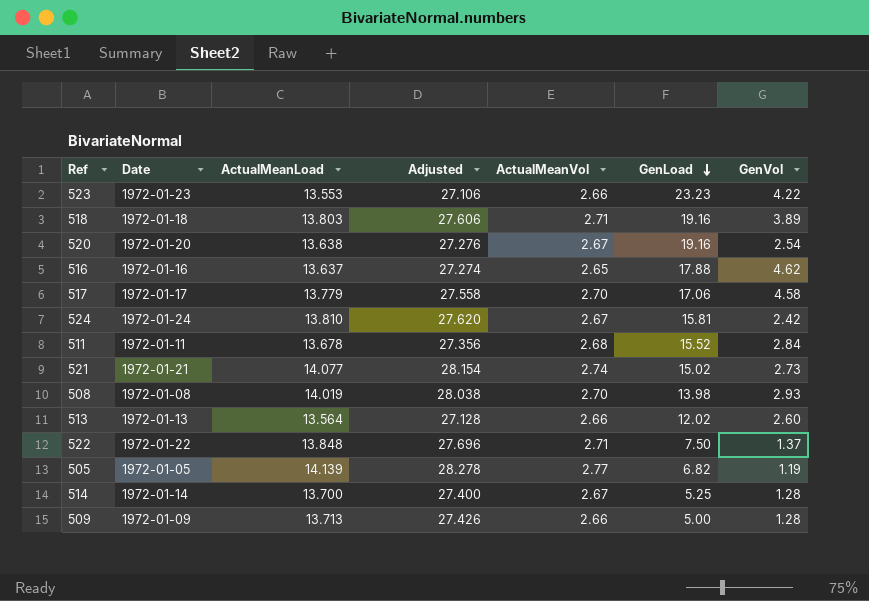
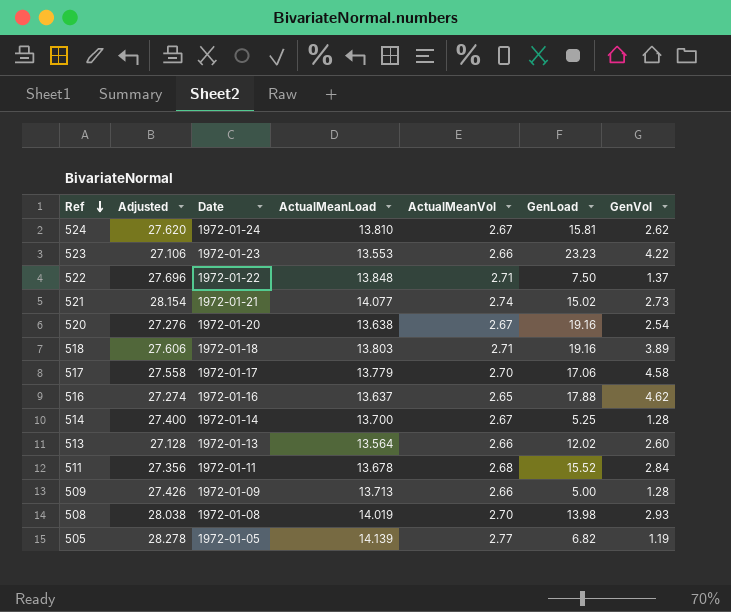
row order: GenLoad descending -> Ref descending
column Adjusted | position: 4 -> 2
524 | GenVol: 2.42 -> 2.62

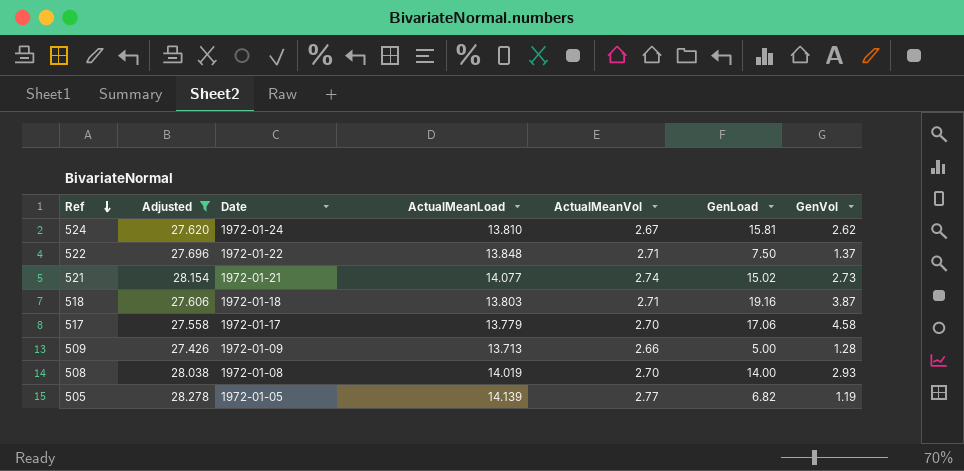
filter: none -> Adjusted >= 27.426
518 | GenVol: 3.89 -> 3.87
508 | GenLoad: 13.98 -> 14.00

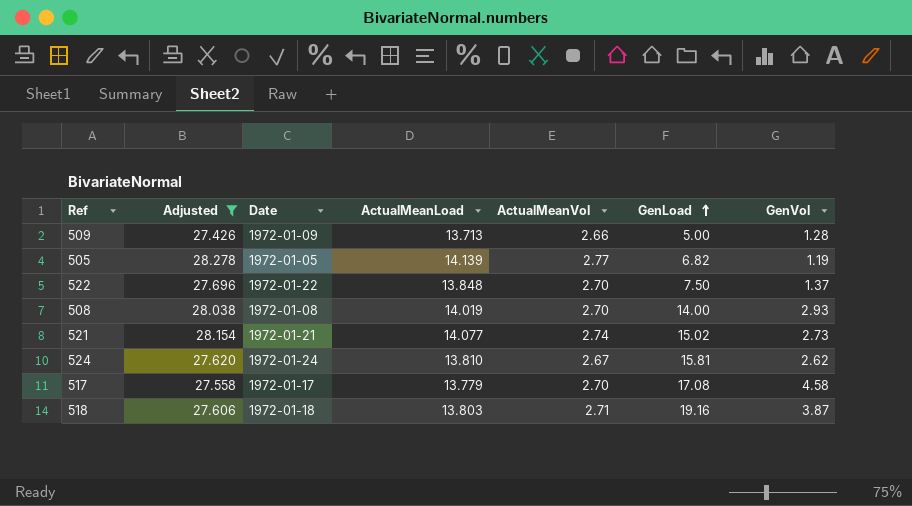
row order: Ref descending -> GenLoad ascending
522 | ActualMeanVol: 2.71 -> 2.70
517 | GenLoad: 17.06 -> 17.08

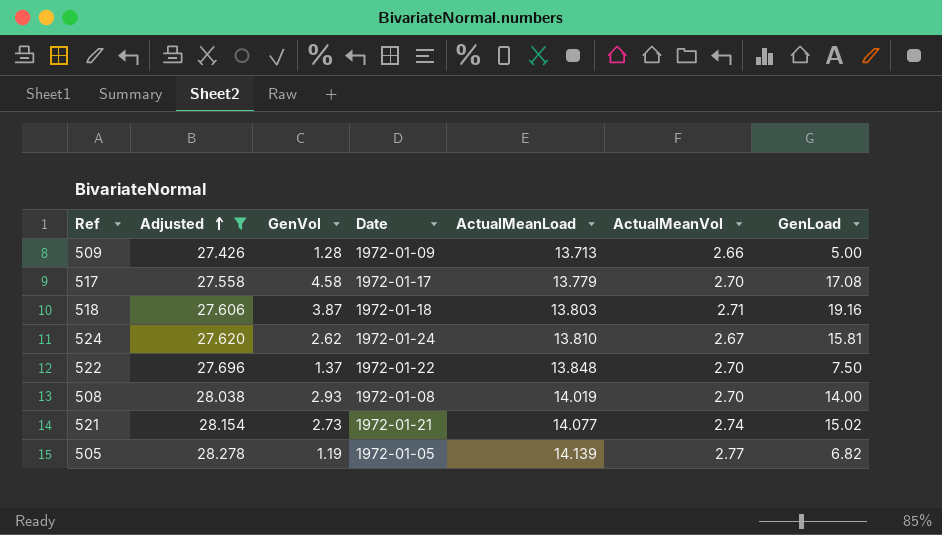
row order: GenLoad ascending -> Adjusted ascending
column GenVol | position: 7 -> 3

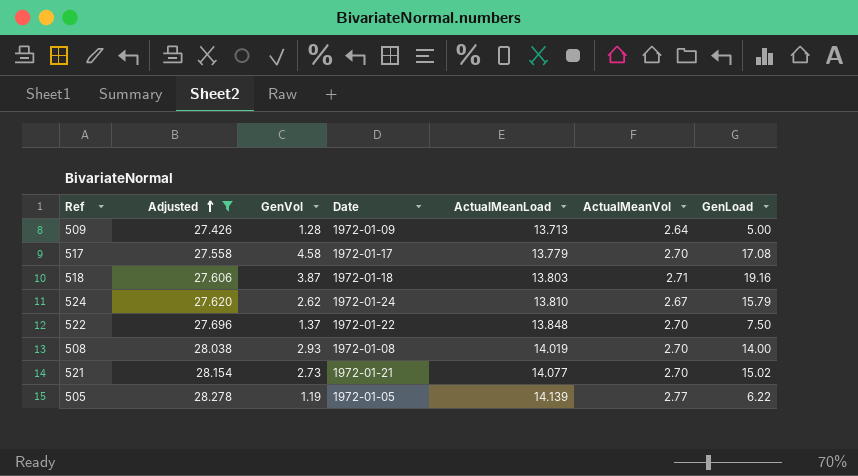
509 | ActualMeanVol: 2.66 -> 2.64
524 | GenLoad: 15.81 -> 15.79
521 | ActualMeanVol: 2.74 -> 2.70
505 | GenLoad: 6.82 -> 6.22

